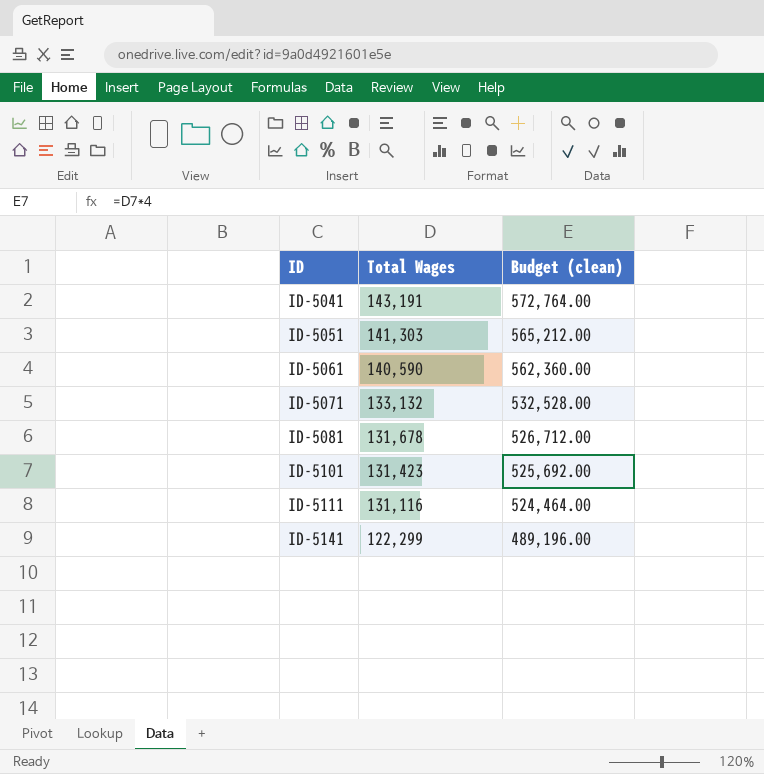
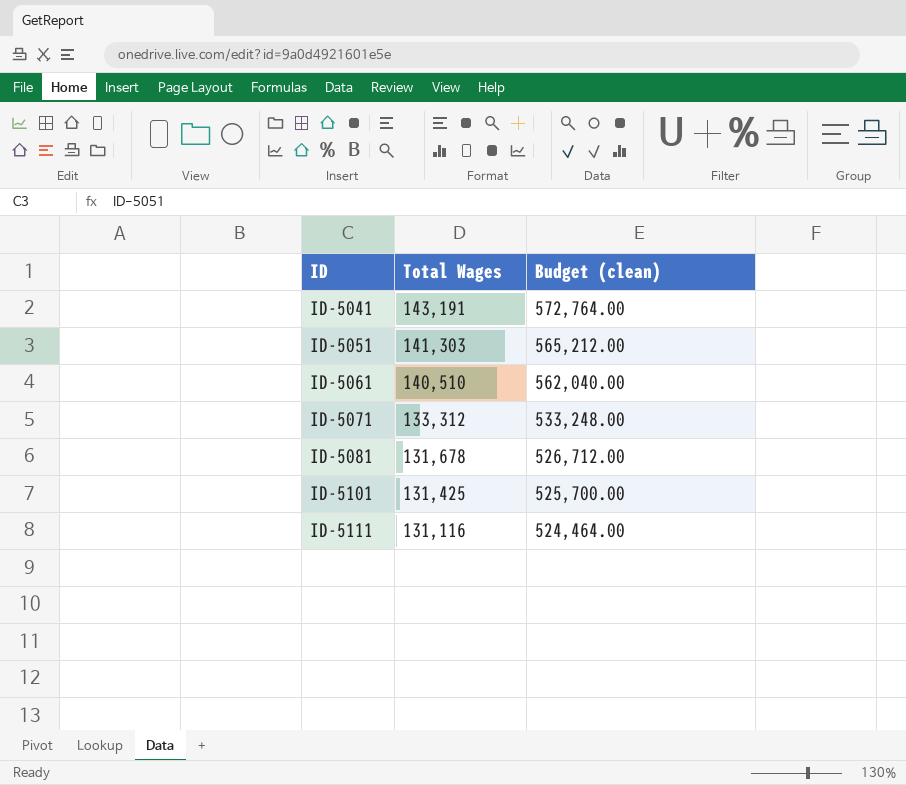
row ID-5141: 122,299 | 489,196.00 -> none
ID-5061 | Total Wages: 140,590 -> 140,510
ID-5061 | Budget (clean): 562,360.00 -> 562,040.00
ID-5071 | Total Wages: 133,132 -> 133,312
ID-5071 | Budget (clean): 532,528.00 -> 533,248.00
ID-5101 | Total Wages: 131,423 -> 131,425
ID-5101 | Budget (clean): 525,692.00 -> 525,700.00

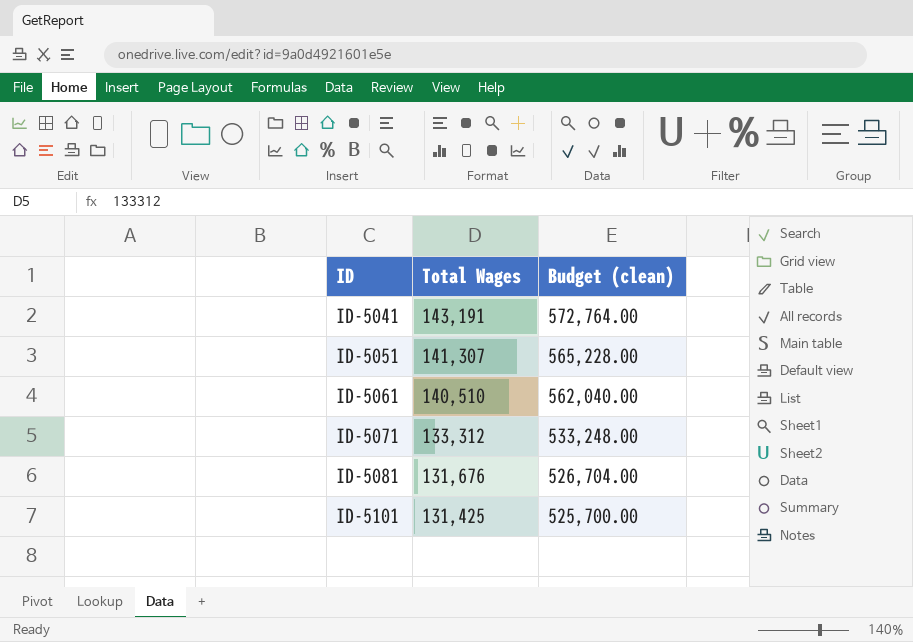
row ID-5111: 131,116 | 524,464.00 -> none
ID-5051 | Total Wages: 141,303 -> 141,307
ID-5051 | Budget (clean): 565,212.00 -> 565,228.00
ID-5081 | Total Wages: 131,678 -> 131,676
ID-5081 | Budget (clean): 526,712.00 -> 526,704.00

